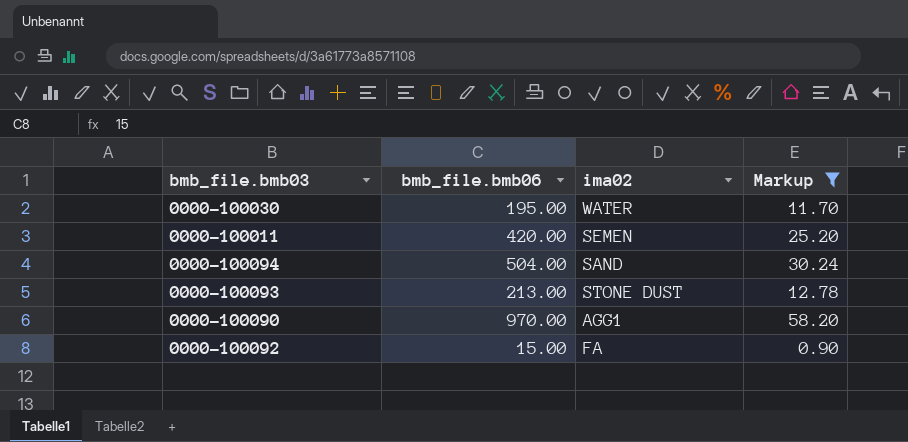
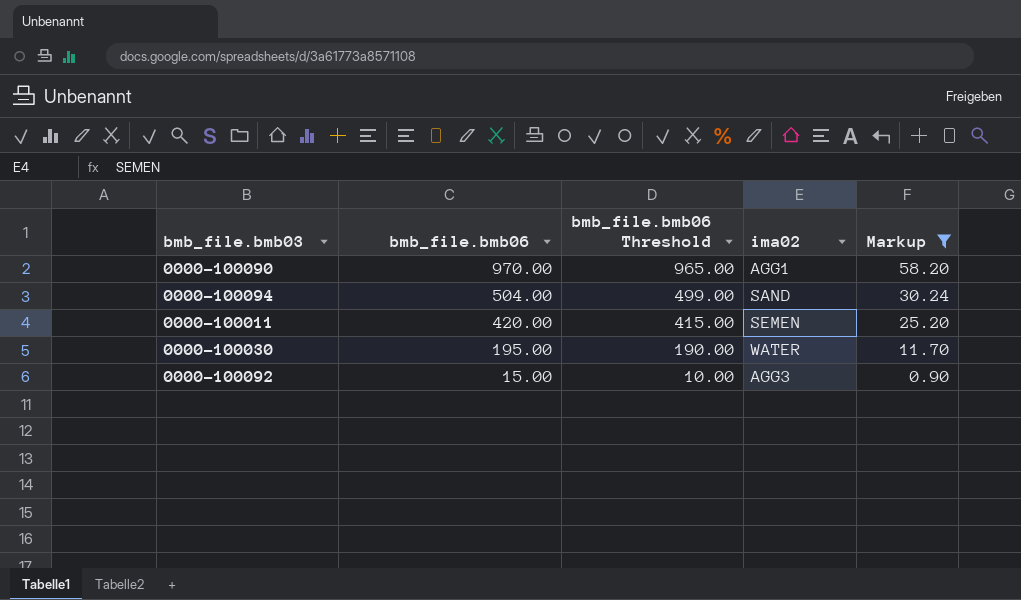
row order: none -> bmb_file.bmb06 descending
column bmb_file.bmb06 Threshold | formula: none -> [bmb_file.bmb06] - 5
row 0000-100093: 213.00 | STONE DUST | 12.78 -> none
0000-100092 | ima02: FA -> AGG3

